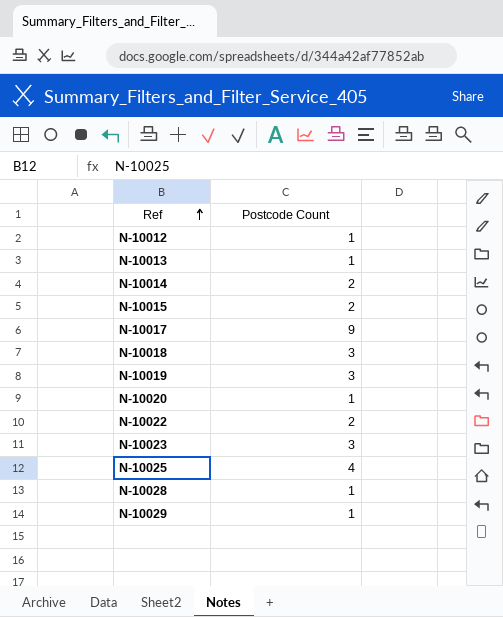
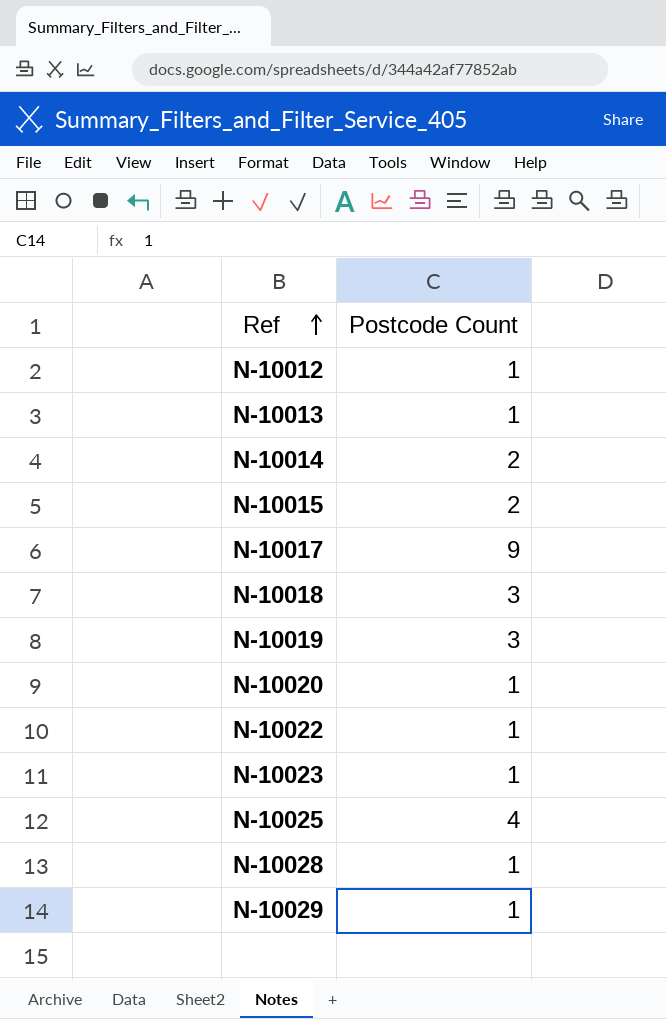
N-10022 | Postcode Count: 2 -> 1
N-10023 | Postcode Count: 3 -> 1

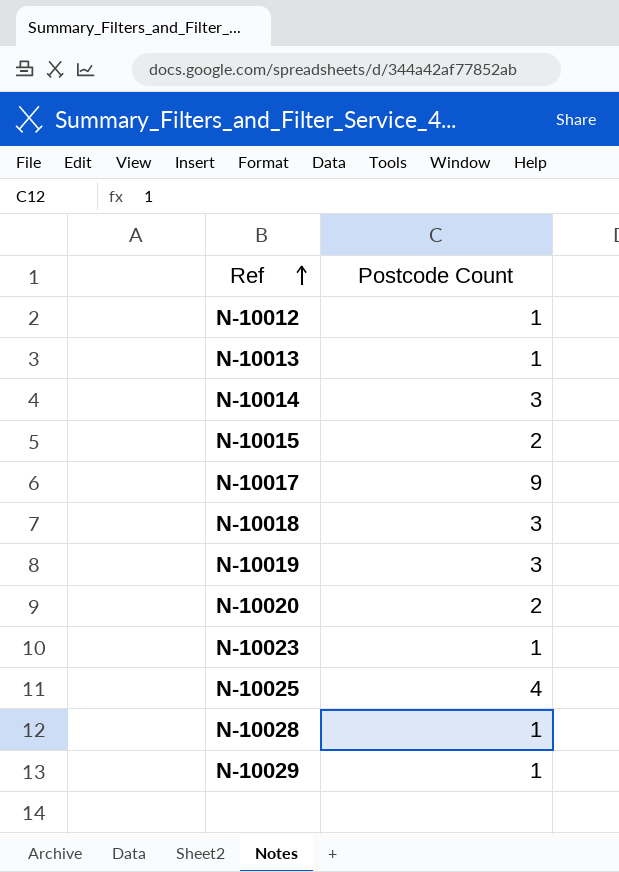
row N-10022: 1 -> none
N-10014 | Postcode Count: 2 -> 3
N-10020 | Postcode Count: 1 -> 2

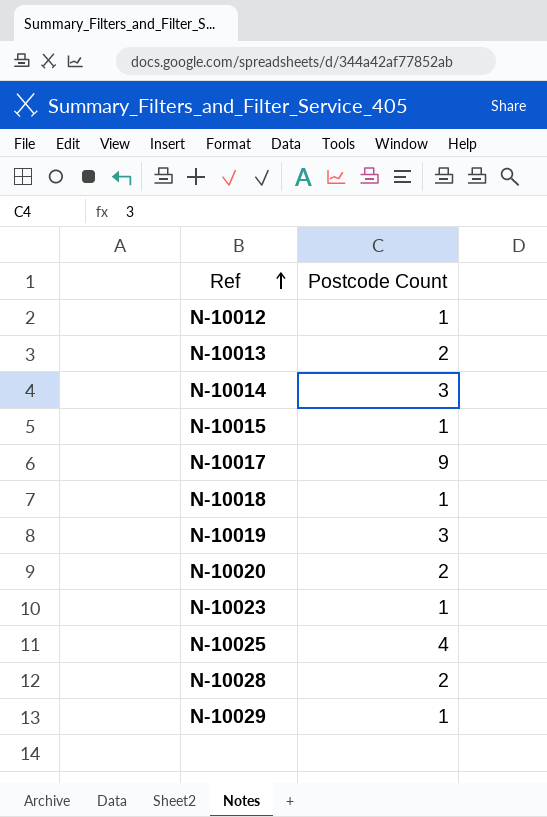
N-10013 | Postcode Count: 1 -> 2
N-10015 | Postcode Count: 2 -> 1
N-10018 | Postcode Count: 3 -> 1
N-10028 | Postcode Count: 1 -> 2

